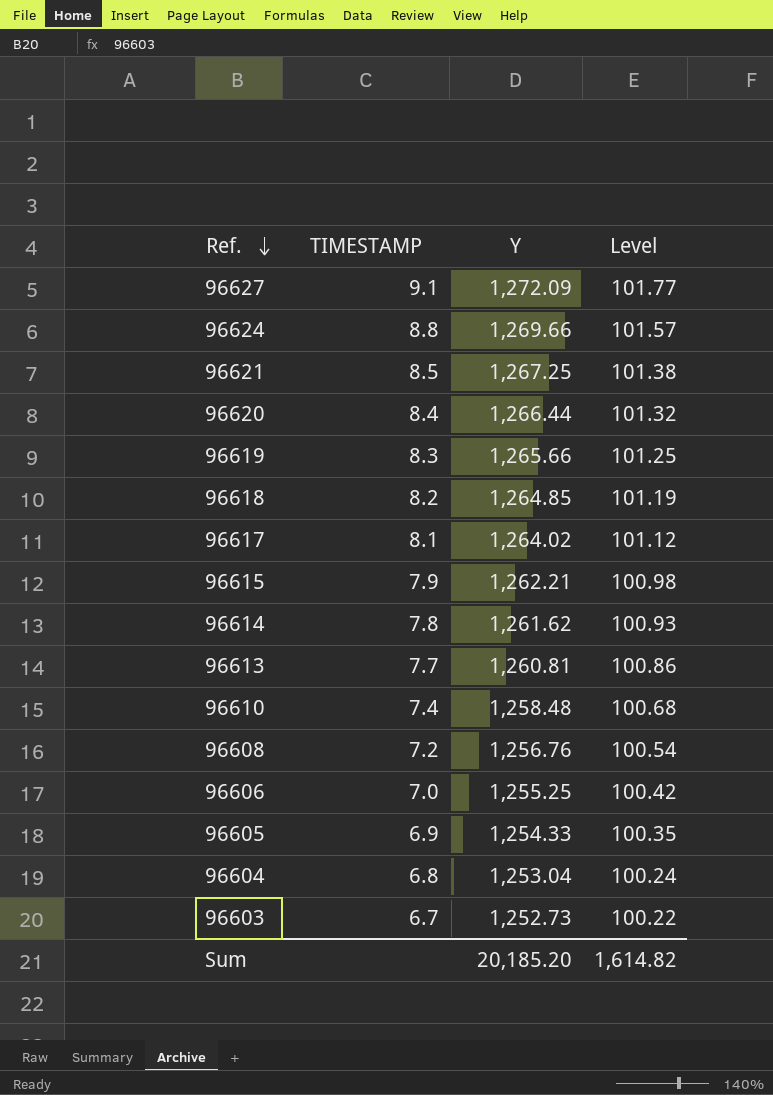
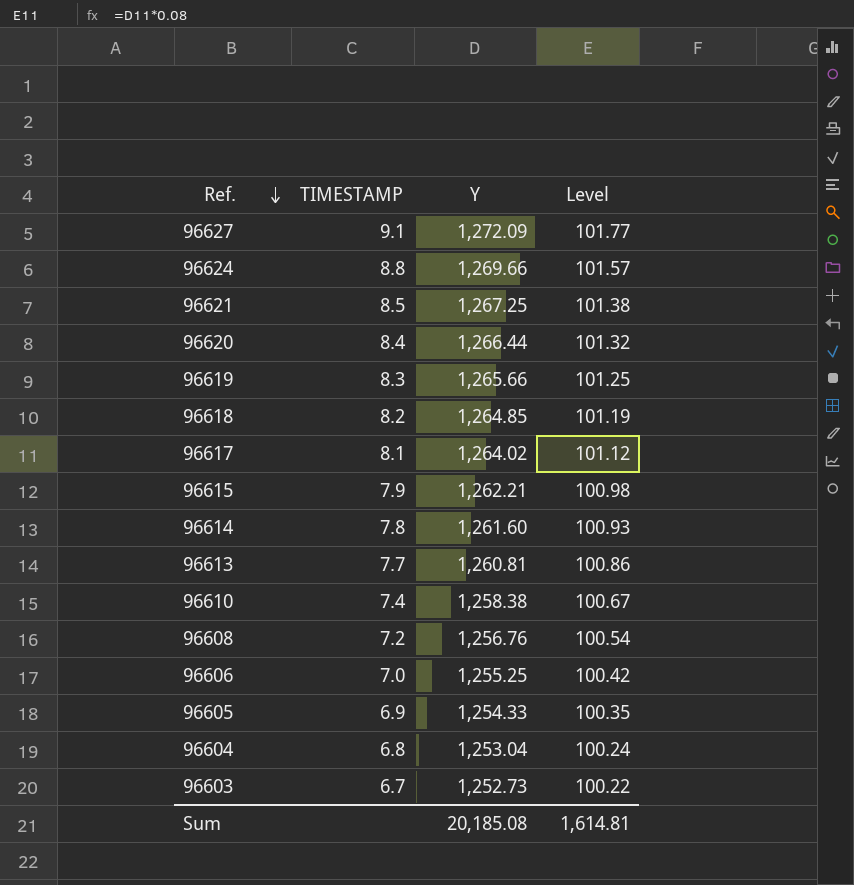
96614 | Y: 1,261.62 -> 1,261.60
96610 | Y: 1,258.48 -> 1,258.38
96610 | Level: 100.68 -> 100.67
Sum | Y: 20,185.20 -> 20,185.08
Sum | Level: 1,614.82 -> 1,614.81

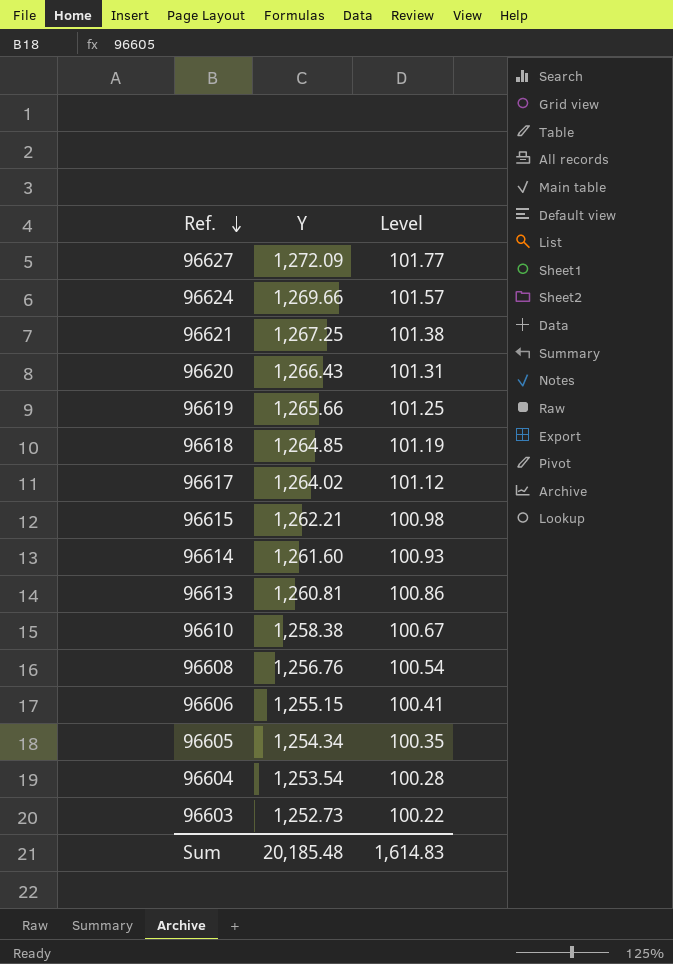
column TIMESTAMP | position: 2 -> none
96620 | Y: 1,266.44 -> 1,266.43
96620 | Level: 101.32 -> 101.31
96606 | Y: 1,255.25 -> 1,255.15
96606 | Level: 100.42 -> 100.41
96605 | Y: 1,254.33 -> 1,254.34
96604 | Y: 1,253.04 -> 1,253.54
96604 | Level: 100.24 -> 100.28
Sum | Y: 20,185.08 -> 20,185.48
Sum | Level: 1,614.81 -> 1,614.83

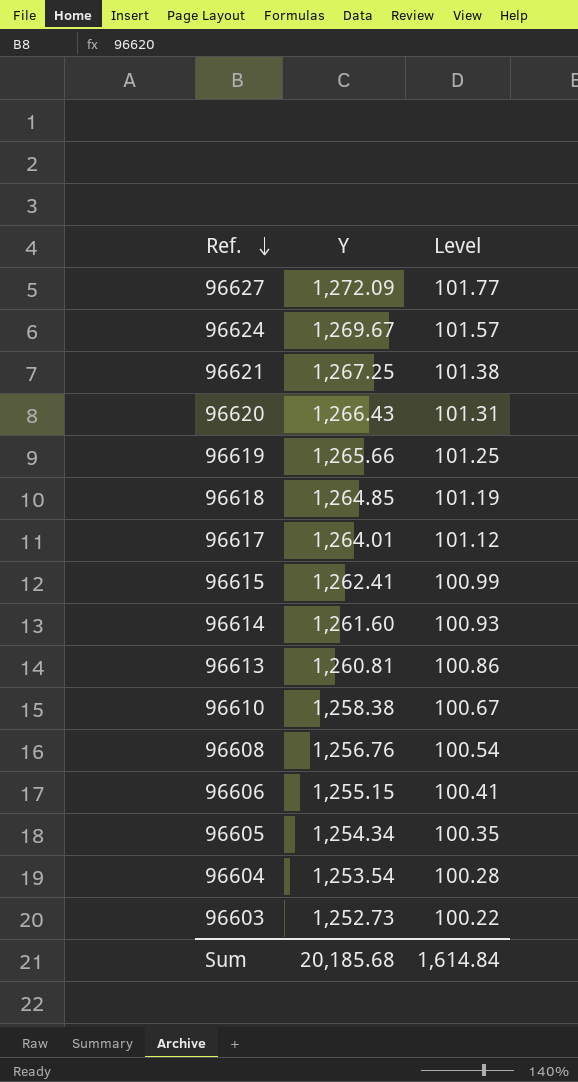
96624 | Y: 1,269.66 -> 1,269.67
96617 | Y: 1,264.02 -> 1,264.01
96615 | Y: 1,262.21 -> 1,262.41
96615 | Level: 100.98 -> 100.99
Sum | Y: 20,185.48 -> 20,185.68
Sum | Level: 1,614.83 -> 1,614.84

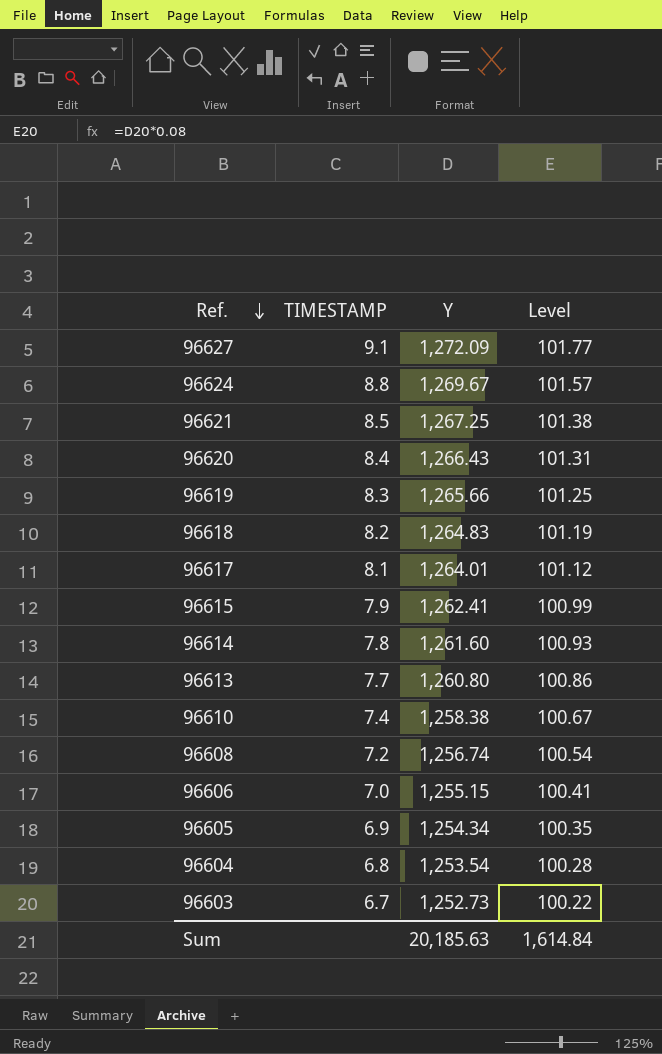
column TIMESTAMP | position: none -> 2
96618 | Y: 1,264.85 -> 1,264.83
96613 | Y: 1,260.81 -> 1,260.80
96608 | Y: 1,256.76 -> 1,256.74
Sum | Y: 20,185.68 -> 20,185.63

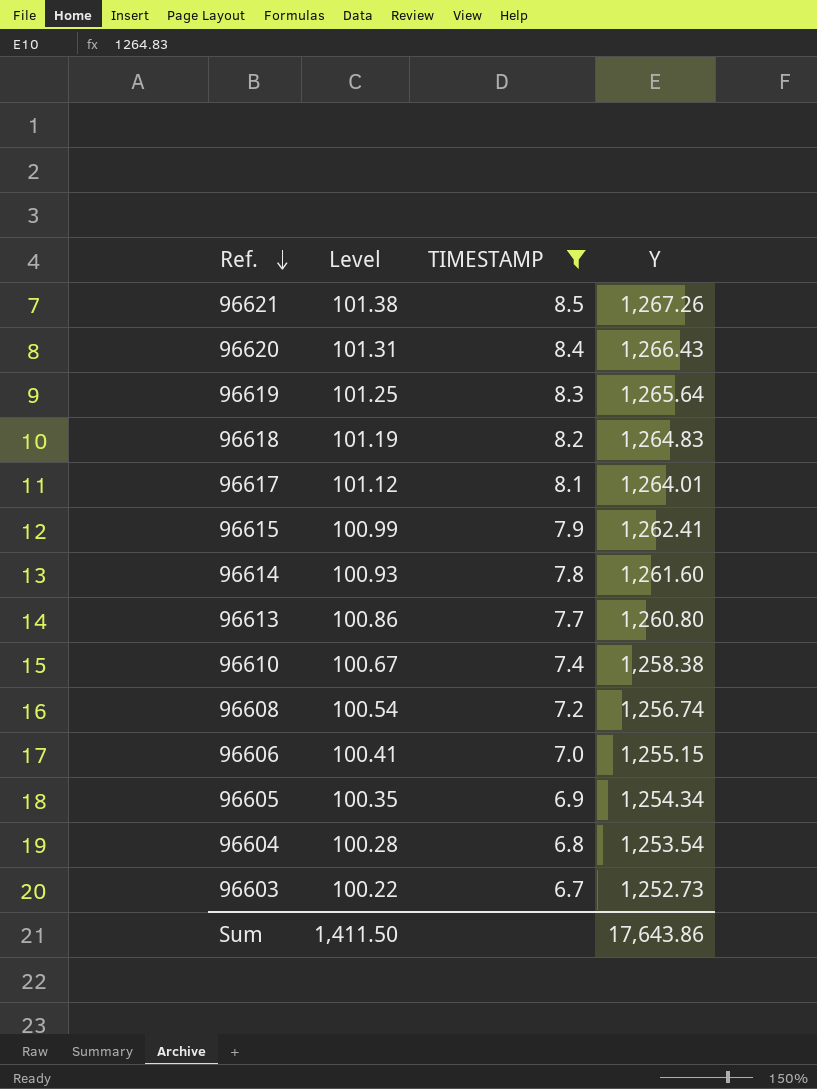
filter: none -> TIMESTAMP <= 8.5
column Level | position: 4 -> 2
96621 | Y: 1,267.25 -> 1,267.26
96619 | Y: 1,265.66 -> 1,265.64
Sum | Level: 1,614.84 -> 1,411.50
Sum | Y: 20,185.63 -> 17,643.86

